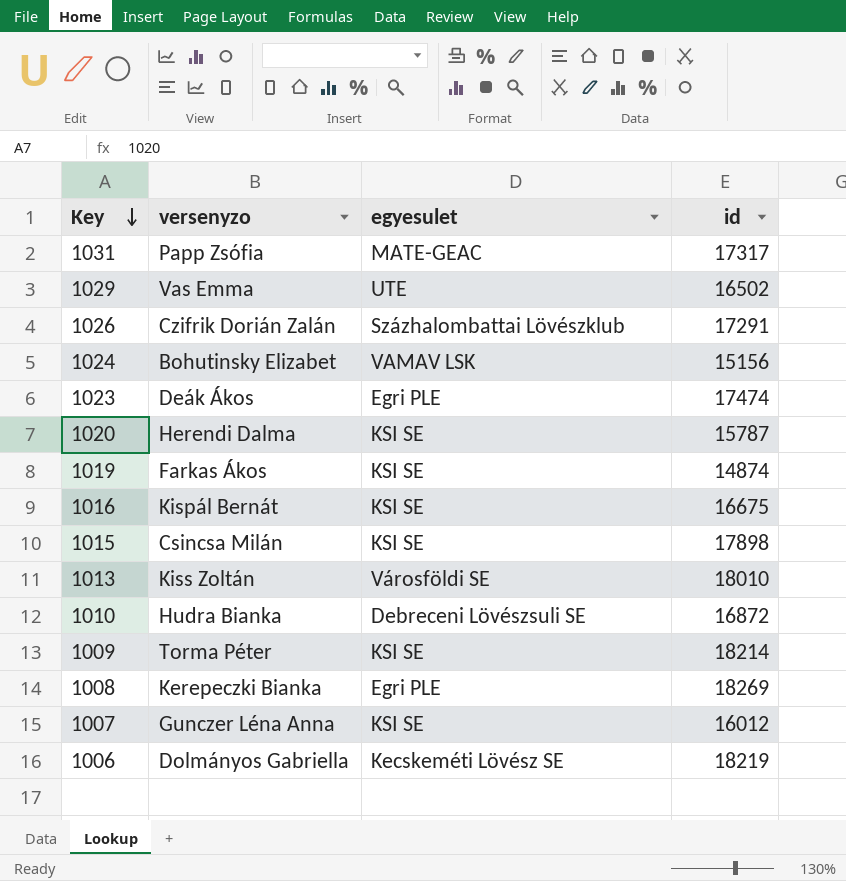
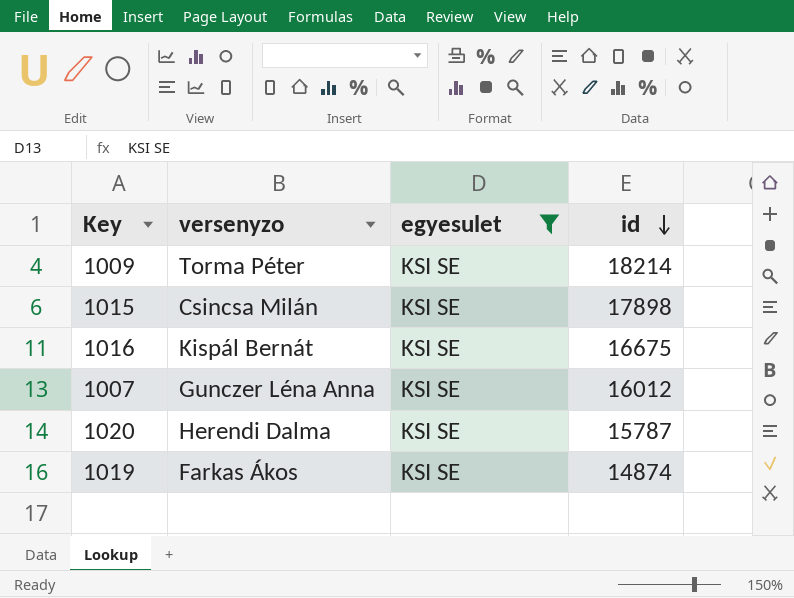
filter: none -> egyesulet = KSI SE
row order: Key descending -> id descending

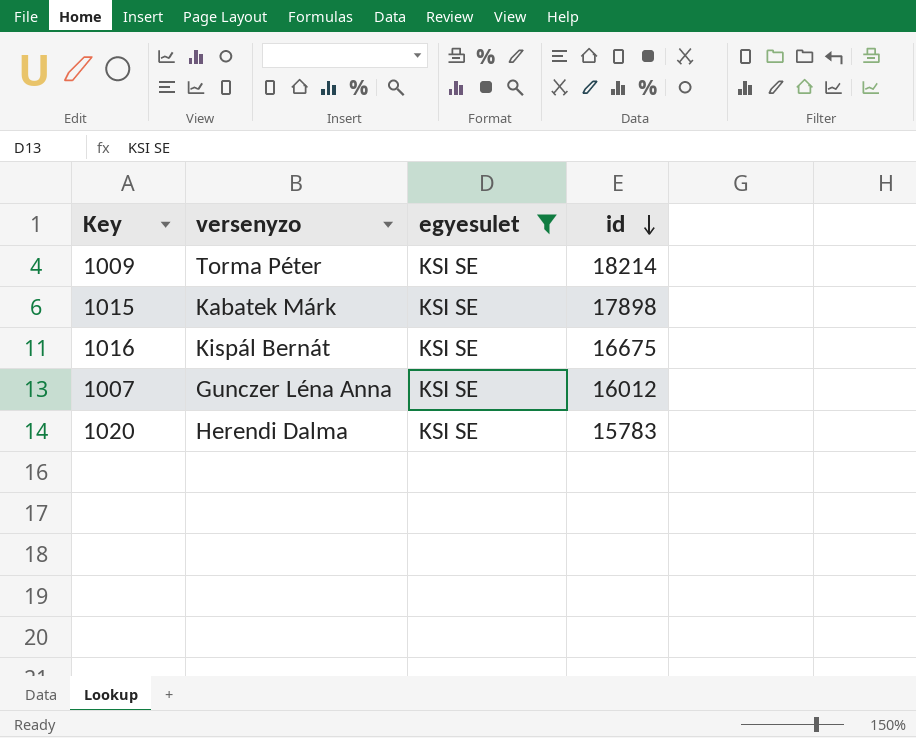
row 1019: Farkas Ákos | KSI SE | 14874 -> none
1015 | versenyzo: Csincsa Milán -> Kabatek Márk
1020 | id: 15787 -> 15783

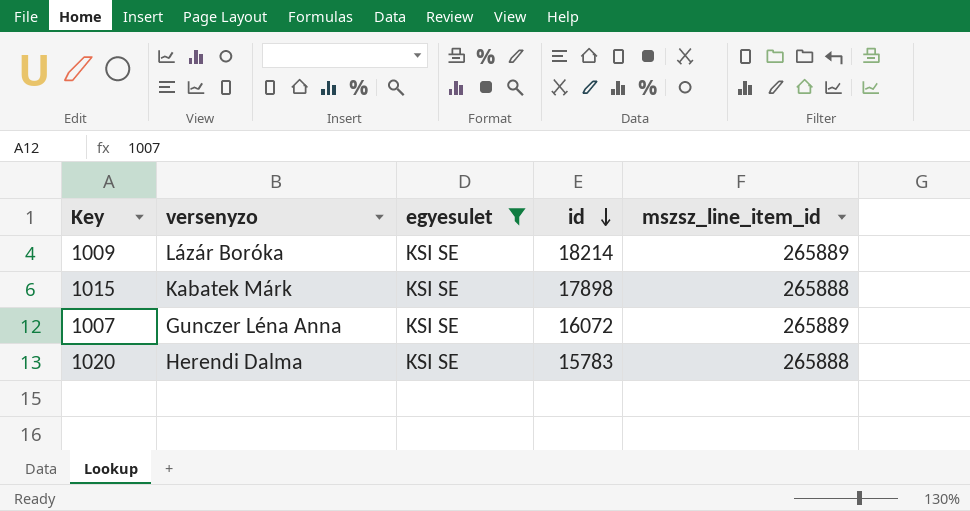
column mszsz_line_item_id | position: none -> 5
row 1016: Kispál Bernát | KSI SE | 16675 -> none
1009 | versenyzo: Torma Péter -> Lázár Boróka
1007 | id: 16012 -> 16072

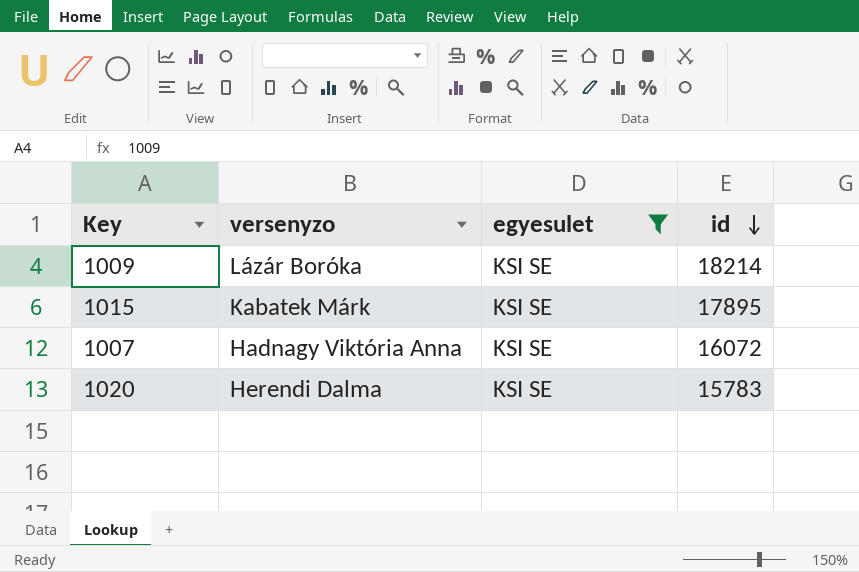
column mszsz_line_item_id | position: 5 -> none
1015 | id: 17898 -> 17895
1007 | versenyzo: Gunczer Léna Anna -> Hadnagy Viktória Anna

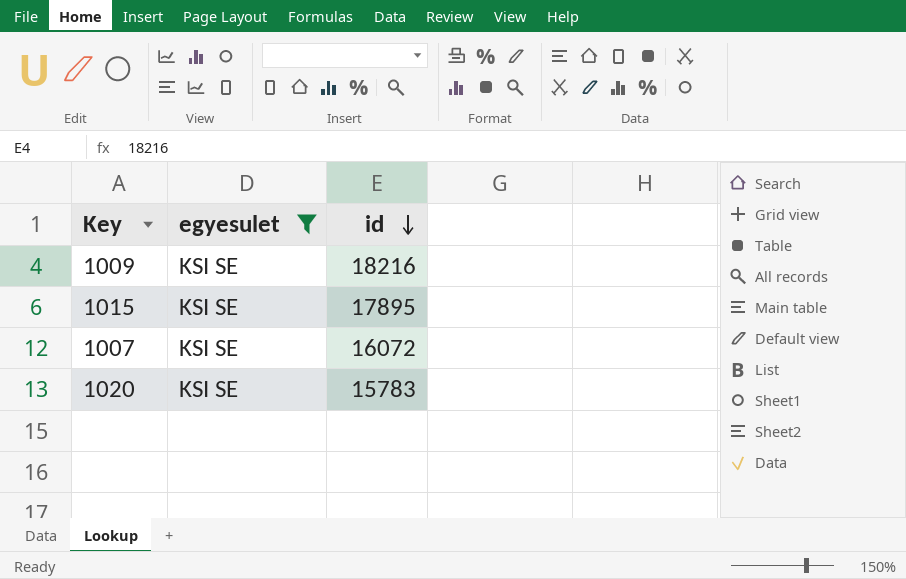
column versenyzo | position: 2 -> none
1009 | id: 18214 -> 18216

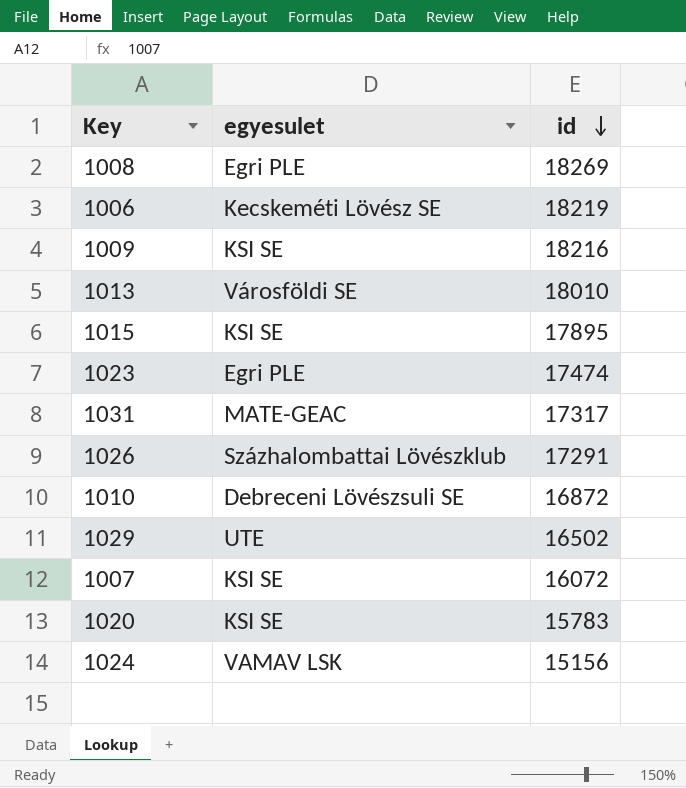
filter: egyesulet = KSI SE -> none

